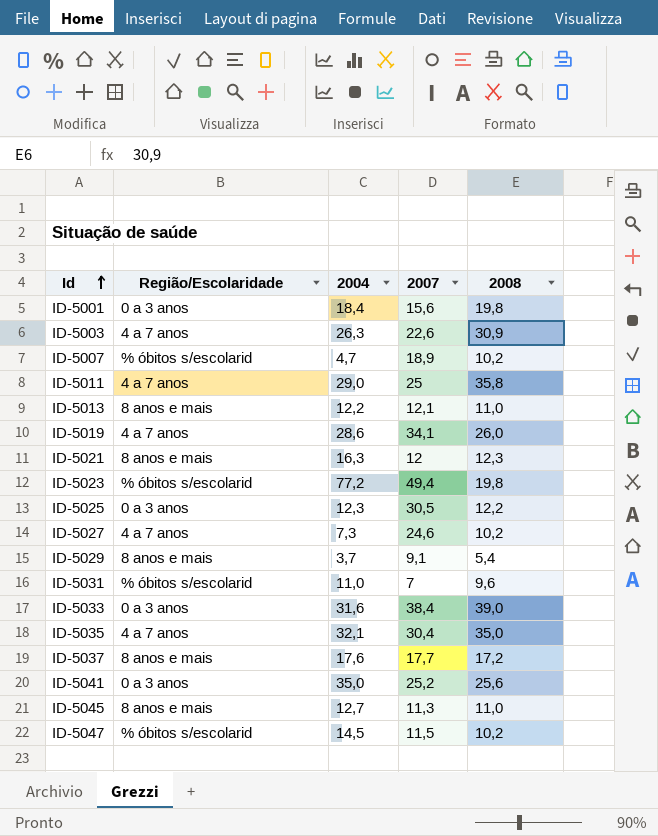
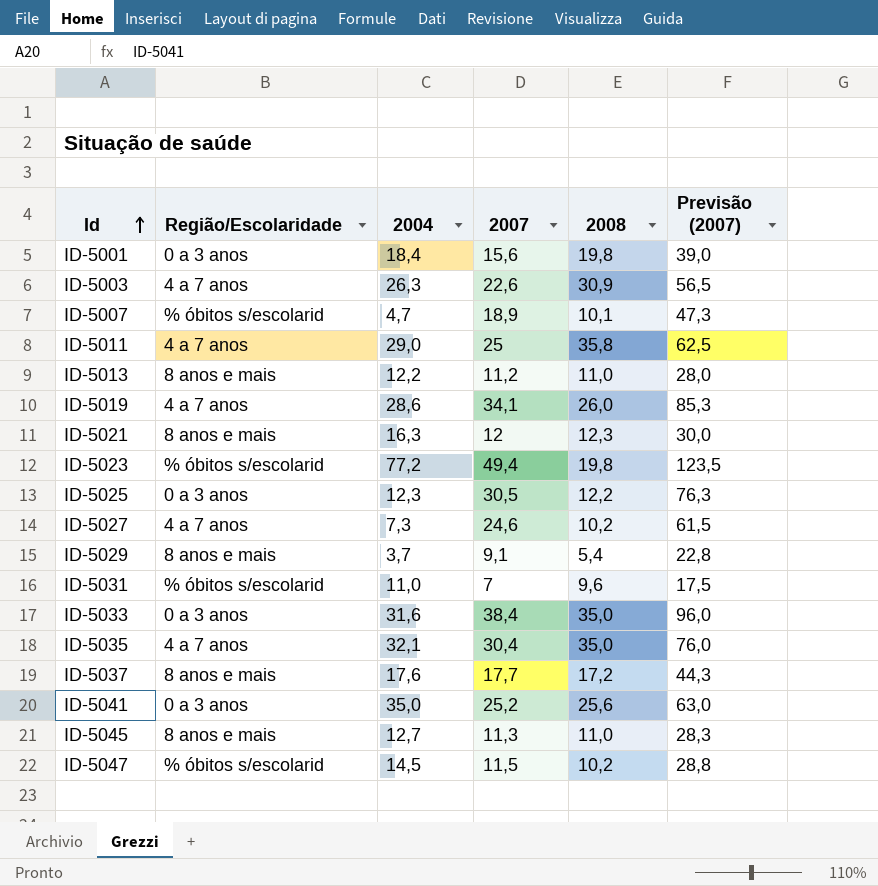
column Previsão (2007) | formula: none -> [2007] * 2,5
ID-5007 | 2008: 10,2 -> 10,1
ID-5013 | 2007: 12,1 -> 11,2
ID-5033 | 2008: 39,0 -> 35,0

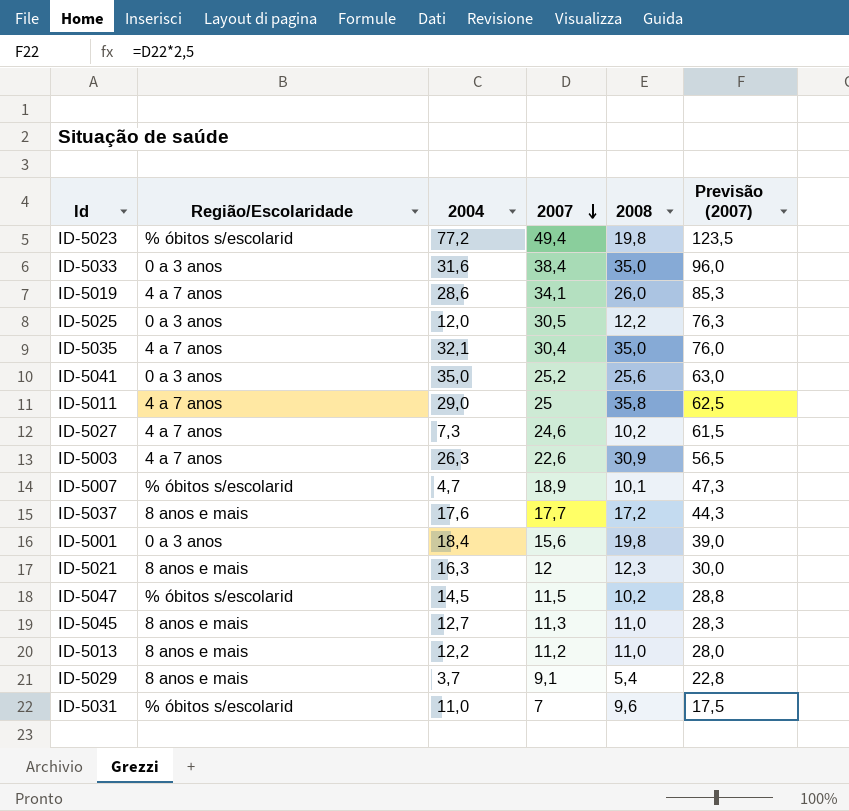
row order: Id ascending -> 2007 descending
ID-5025 | 2004: 12,3 -> 12,0

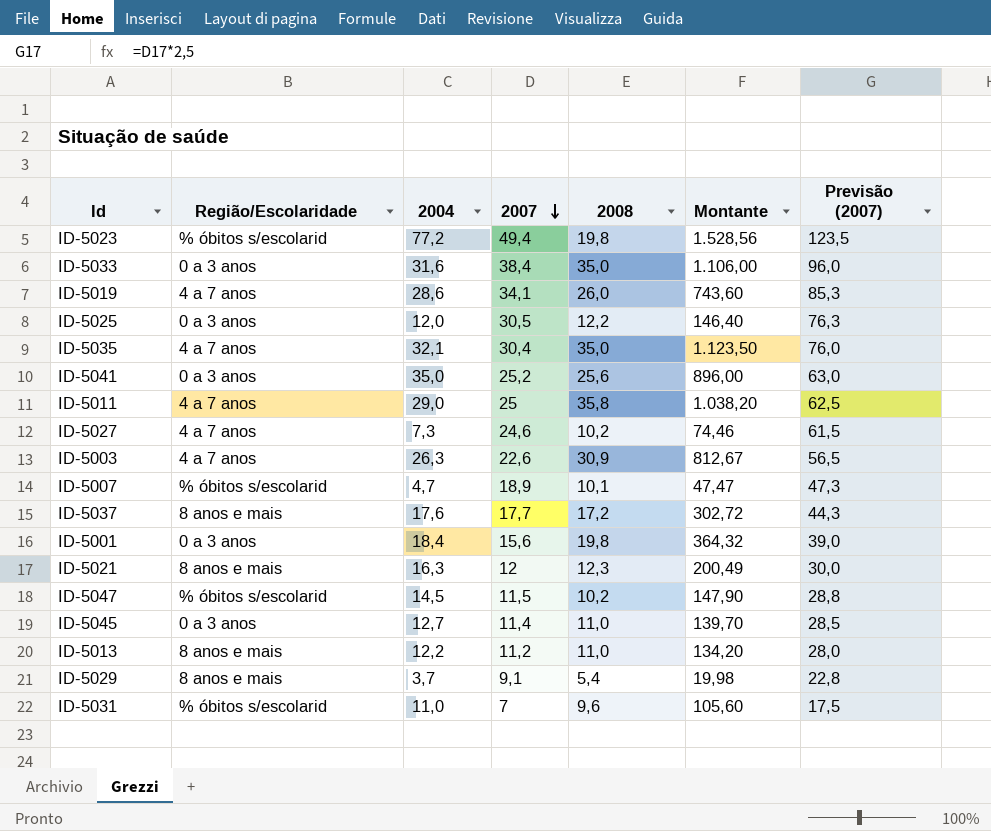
column Montante | formula: none -> [2004] * [2008]
ID-5045 | Região/Escolaridade: 8 anos e mais -> 0 a 3 anos
ID-5045 | 2007: 11,3 -> 11,4
ID-5045 | Previsão (2007): 28,3 -> 28,5

